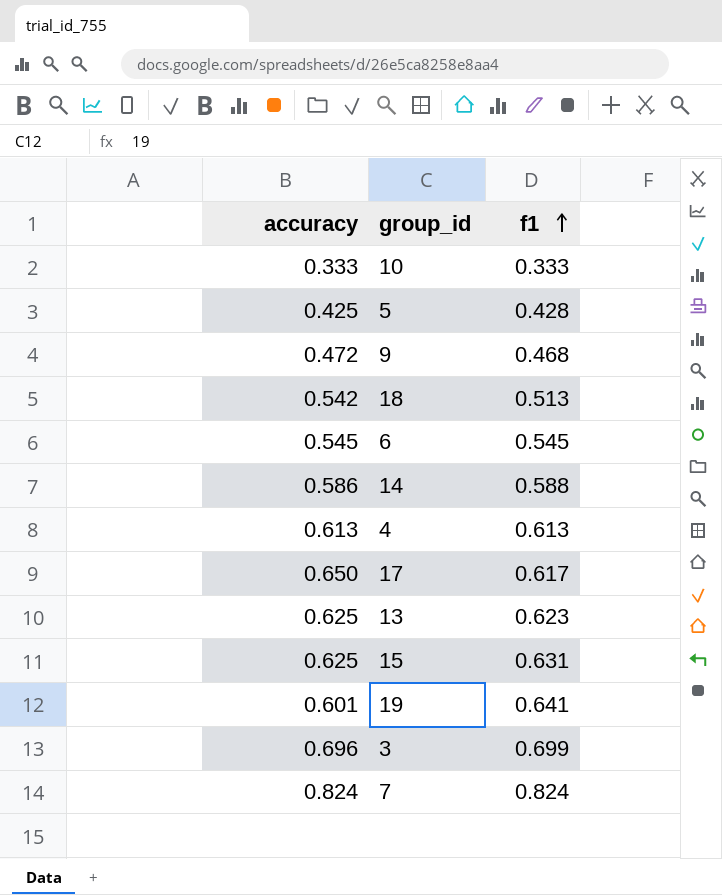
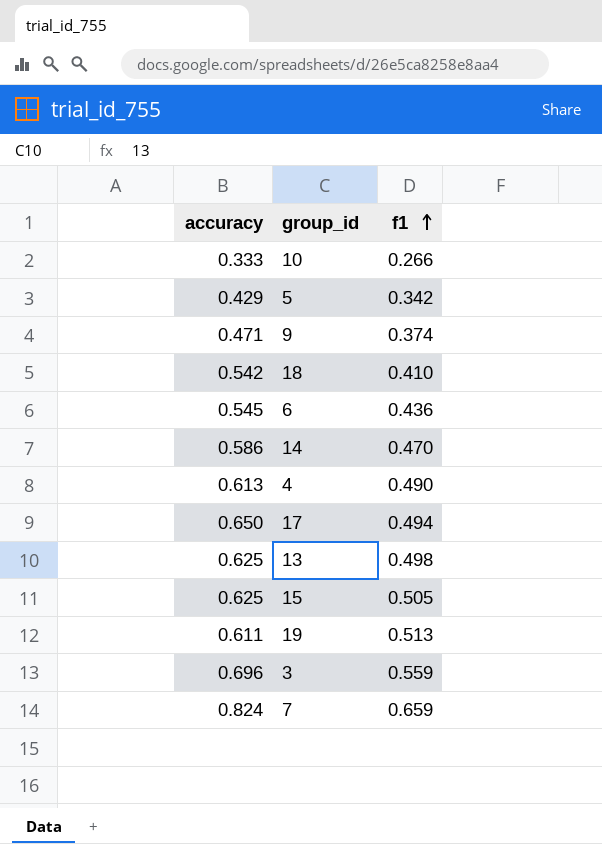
10 | f1: 0.333 -> 0.266
5 | accuracy: 0.425 -> 0.429
5 | f1: 0.428 -> 0.342
9 | accuracy: 0.472 -> 0.471
9 | f1: 0.468 -> 0.374
18 | f1: 0.513 -> 0.410
6 | f1: 0.545 -> 0.436
14 | f1: 0.588 -> 0.470
4 | f1: 0.613 -> 0.490
17 | f1: 0.617 -> 0.494
13 | f1: 0.623 -> 0.498
15 | f1: 0.631 -> 0.505
19 | accuracy: 0.601 -> 0.611
19 | f1: 0.641 -> 0.513
3 | f1: 0.699 -> 0.559
7 | f1: 0.824 -> 0.659

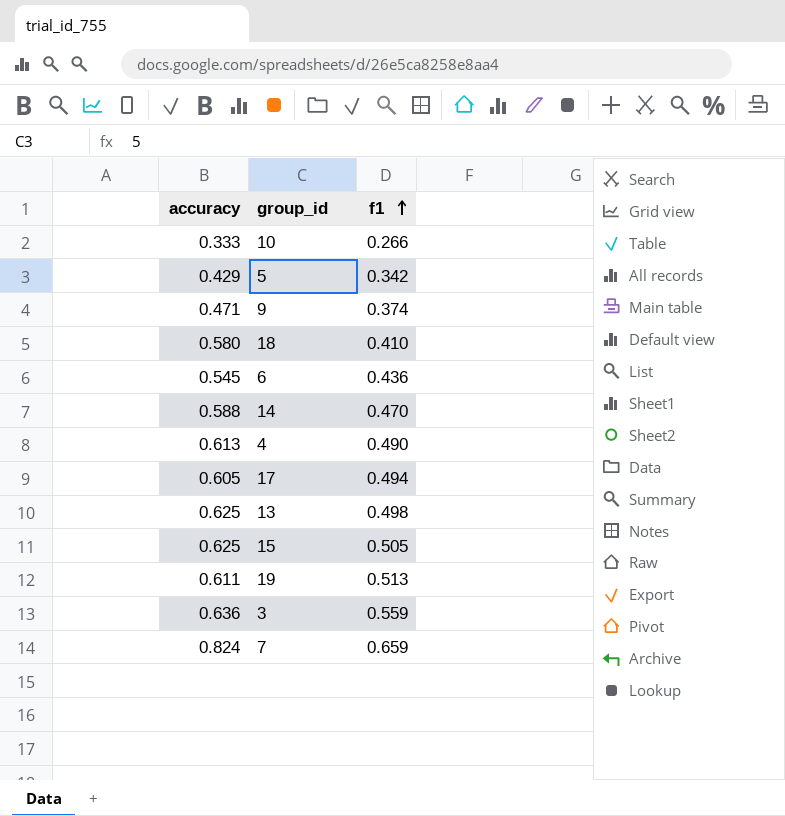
18 | accuracy: 0.542 -> 0.580
14 | accuracy: 0.586 -> 0.588
17 | accuracy: 0.650 -> 0.605
3 | accuracy: 0.696 -> 0.636

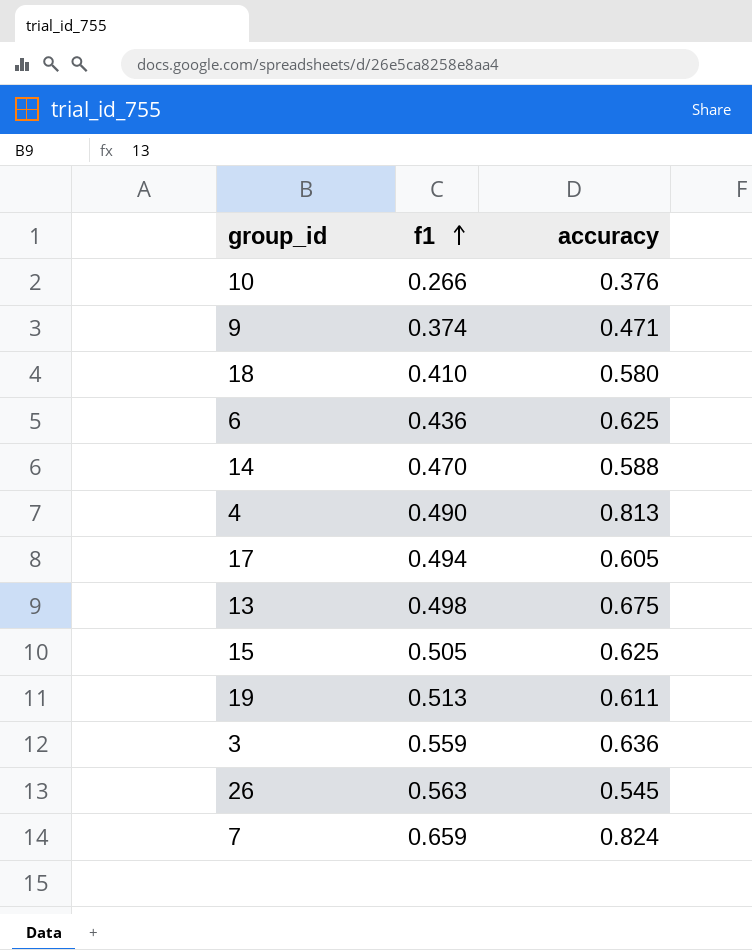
column accuracy | position: 1 -> 3
row 5: 0.429 | 0.342 -> none
10 | accuracy: 0.333 -> 0.376
6 | accuracy: 0.545 -> 0.625
4 | accuracy: 0.613 -> 0.813
13 | accuracy: 0.625 -> 0.675
row 26: none -> 0.563 | 0.545

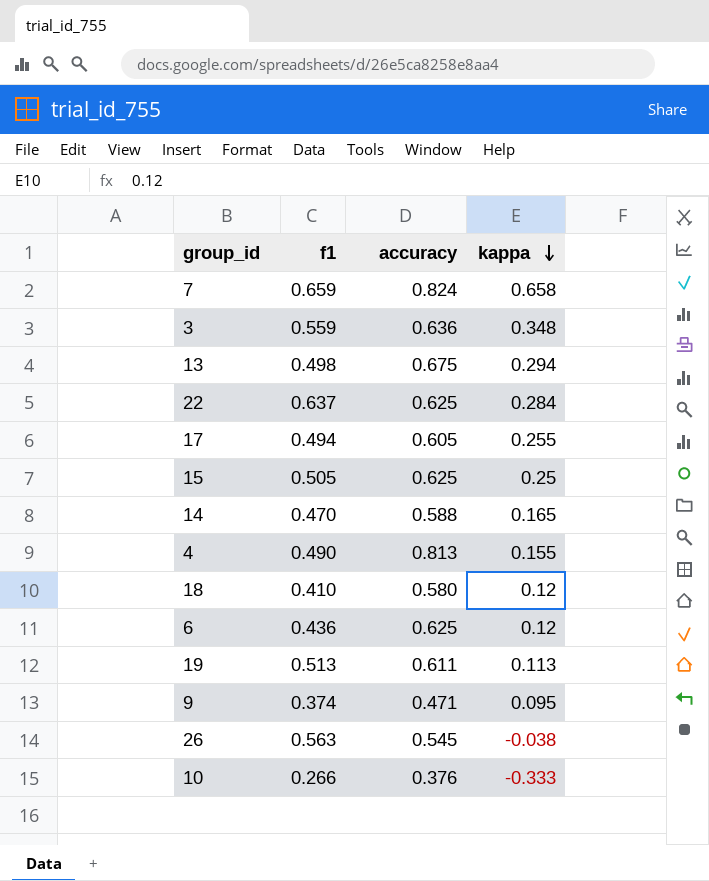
row order: f1 ascending -> kappa descending
column kappa | position: none -> 4
row 22: none -> 0.637 | 0.625 | 0.284

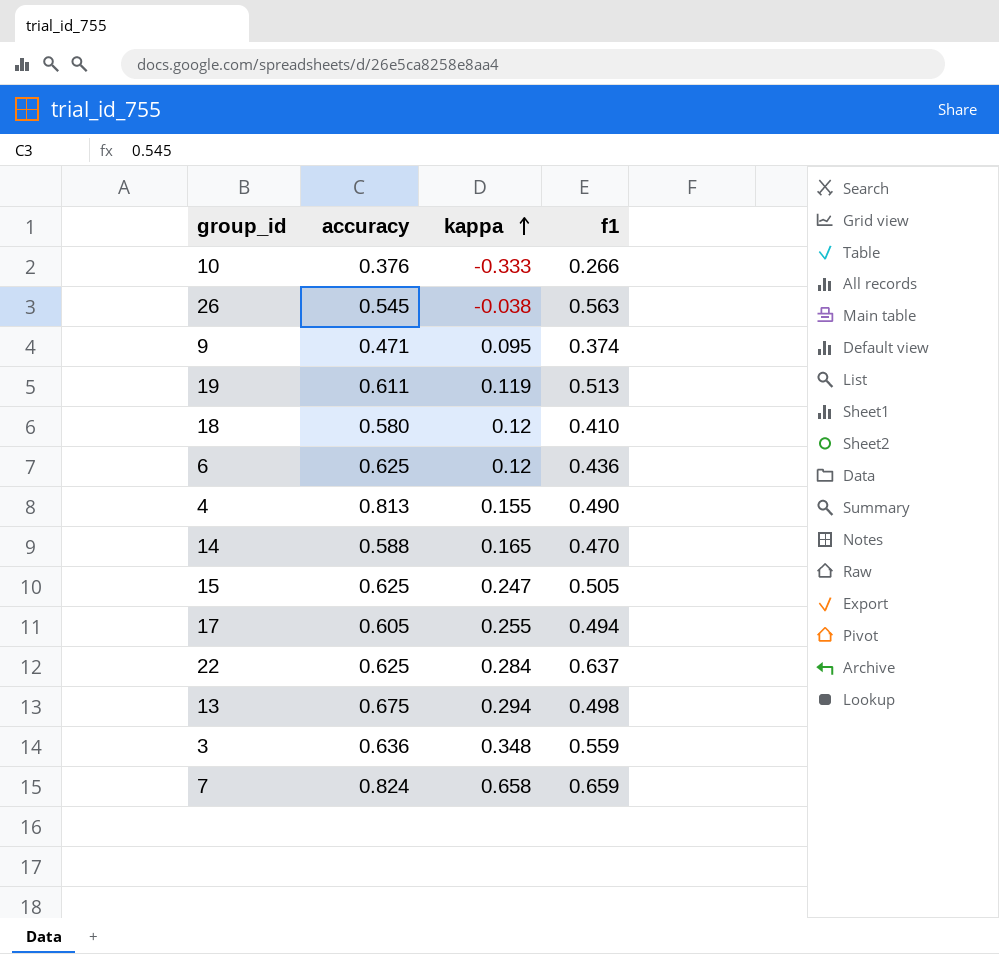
row order: kappa descending -> kappa ascending
column f1 | position: 2 -> 4
19 | kappa: 0.113 -> 0.119
15 | kappa: 0.25 -> 0.247

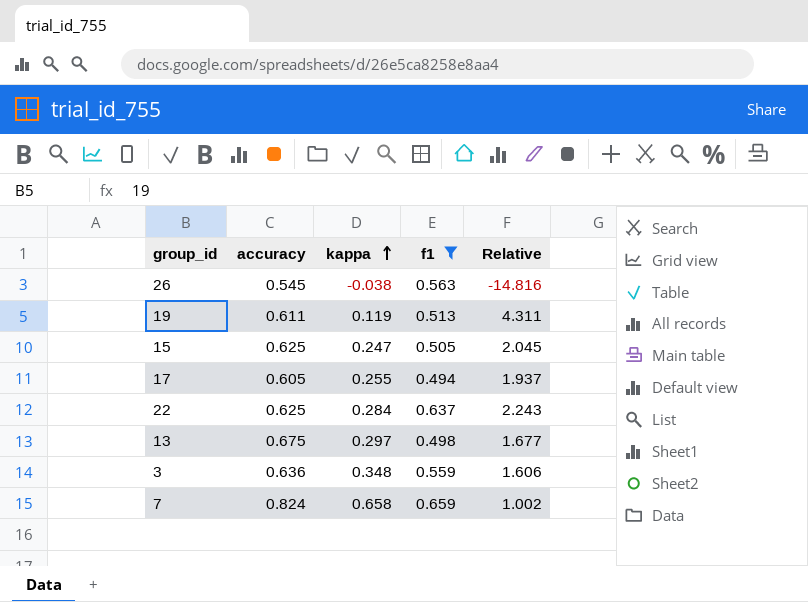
filter: none -> f1 >= 0.494
column Relative | formula: none -> [f1] / [kappa]
13 | kappa: 0.294 -> 0.297

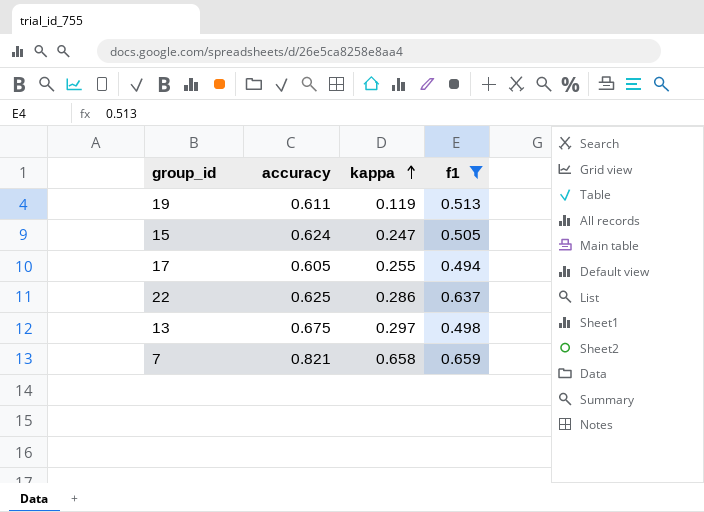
column Relative | formula: [f1] / [kappa] -> none
row 26: 0.545 | -0.038 | 0.563 | -14.816 -> none
row 3: 0.636 | 0.348 | 0.559 | 1.606 -> none
15 | accuracy: 0.625 -> 0.624
22 | kappa: 0.284 -> 0.286
7 | accuracy: 0.824 -> 0.821

